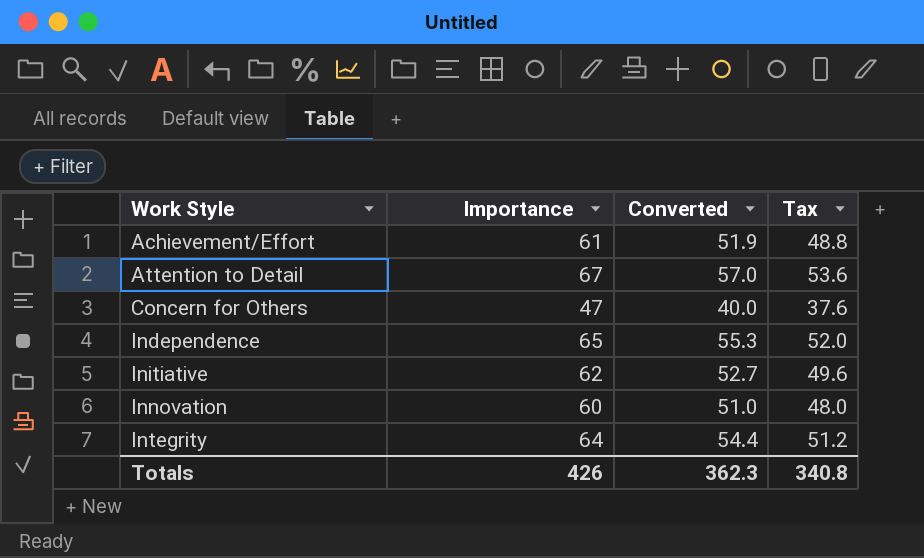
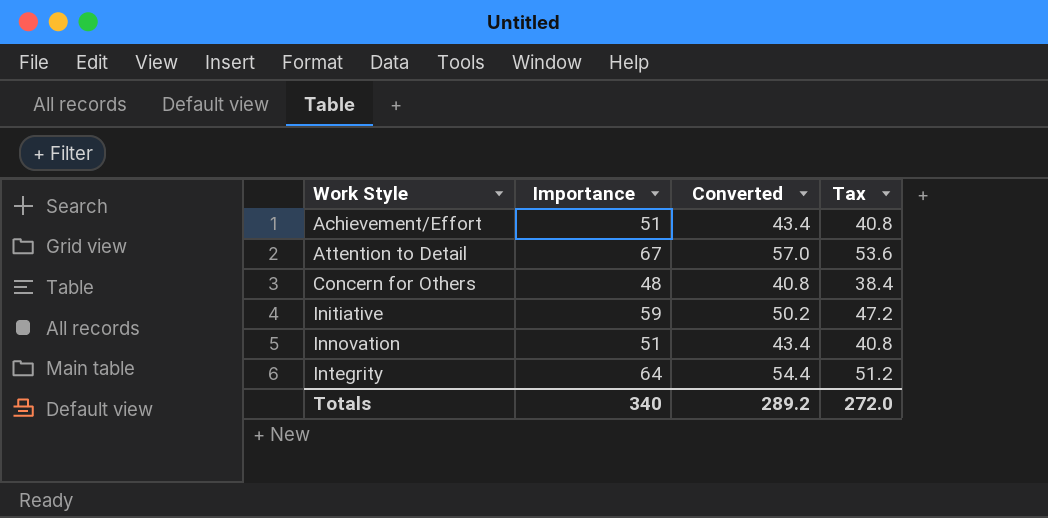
row Independence: 65 | 55.3 | 52.0 -> none
Achievement/Effort | Importance: 61 -> 51
Achievement/Effort | Converted: 51.9 -> 43.4
Achievement/Effort | Tax: 48.8 -> 40.8
Concern for Others | Importance: 47 -> 48
Concern for Others | Converted: 40.0 -> 40.8
Concern for Others | Tax: 37.6 -> 38.4
Initiative | Importance: 62 -> 59
Initiative | Converted: 52.7 -> 50.2
Initiative | Tax: 49.6 -> 47.2
Innovation | Importance: 60 -> 51
Innovation | Converted: 51.0 -> 43.4
Innovation | Tax: 48.0 -> 40.8
Totals | Importance: 426 -> 340
Totals | Converted: 362.3 -> 289.2
Totals | Tax: 340.8 -> 272.0

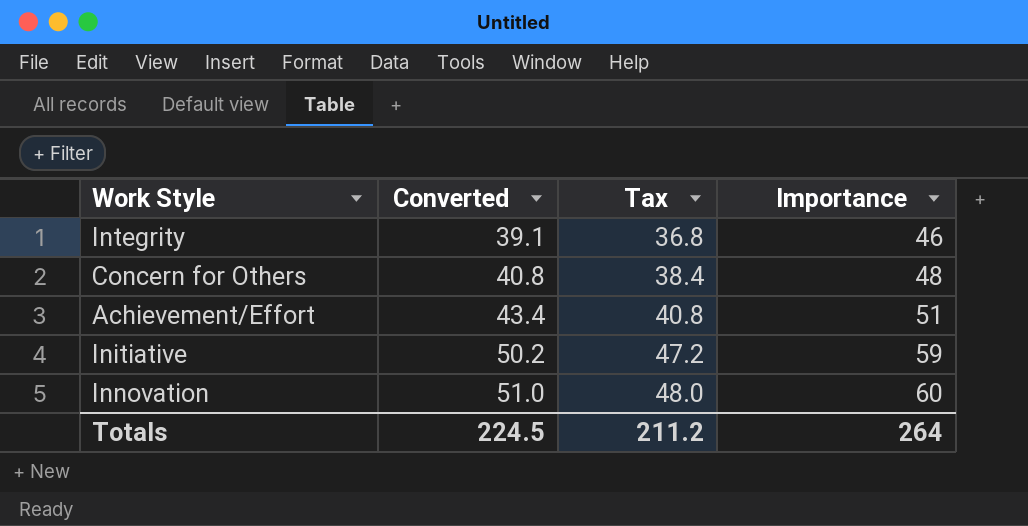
row order: Work Style ascending -> Converted ascending
column Importance | position: 2 -> 4
row Attention to Detail: 67 | 57.0 | 53.6 -> none
Integrity | Converted: 54.4 -> 39.1
Integrity | Tax: 51.2 -> 36.8
Integrity | Importance: 64 -> 46
Innovation | Converted: 43.4 -> 51.0
Innovation | Tax: 40.8 -> 48.0
Innovation | Importance: 51 -> 60
Totals | Converted: 289.2 -> 224.5
Totals | Tax: 272.0 -> 211.2
Totals | Importance: 340 -> 264

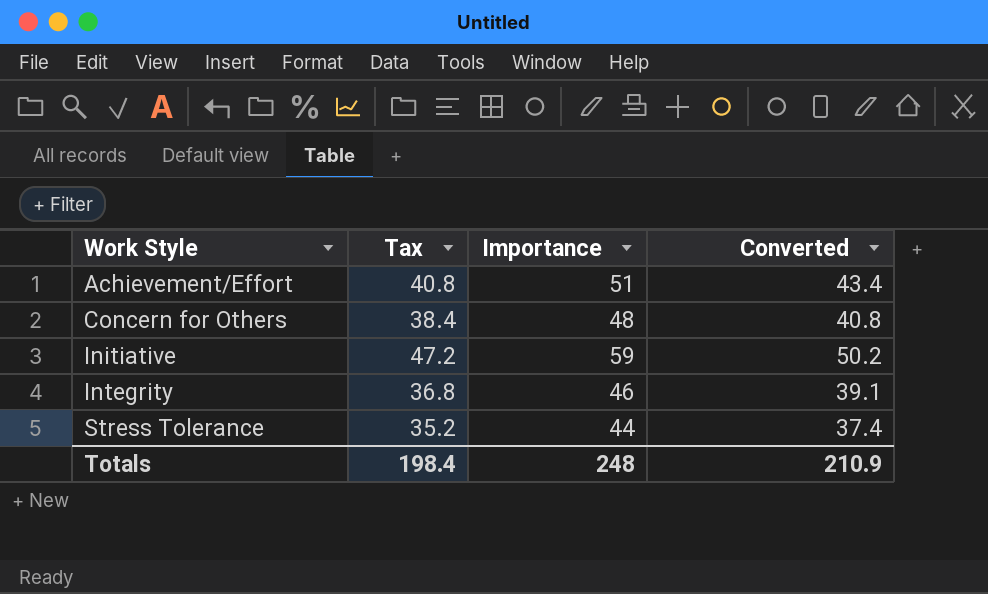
row order: Converted ascending -> Work Style ascending
column Converted | position: 2 -> 4
row Innovation: 51.0 | 48.0 | 60 -> none
row Stress Tolerance: none -> 35.2 | 44 | 37.4
Totals | Tax: 211.2 -> 198.4
Totals | Importance: 264 -> 248
Totals | Converted: 224.5 -> 210.9

